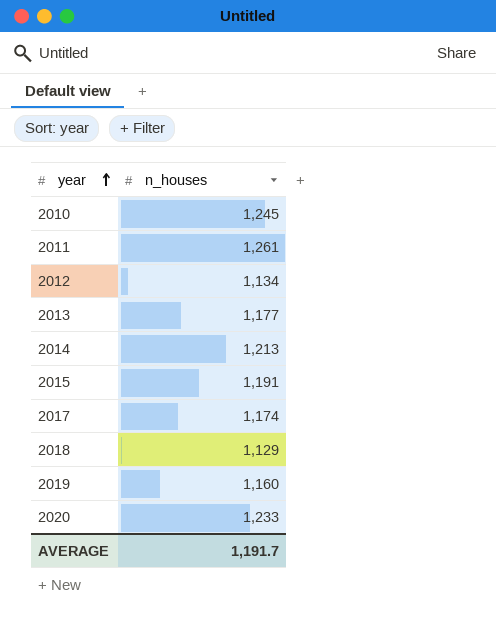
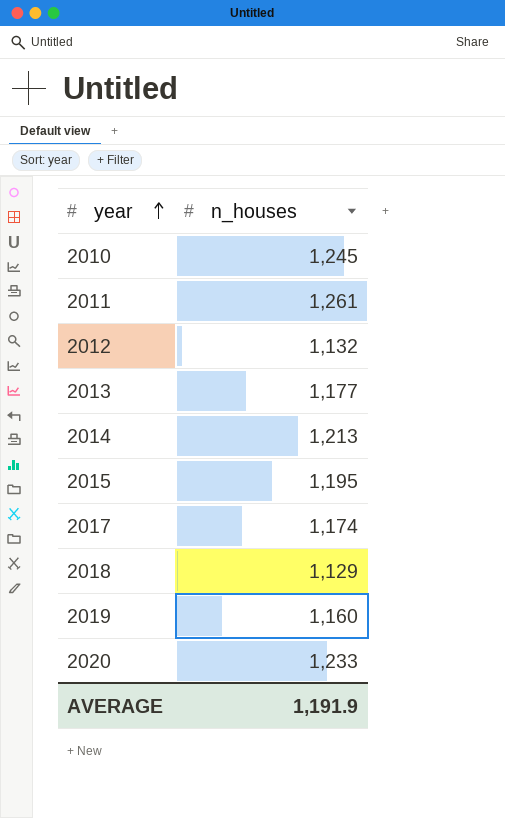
2012 | n_houses: 1,134 -> 1,132
2015 | n_houses: 1,191 -> 1,195
AVERAGE | n_houses: 1,191.7 -> 1,191.9

